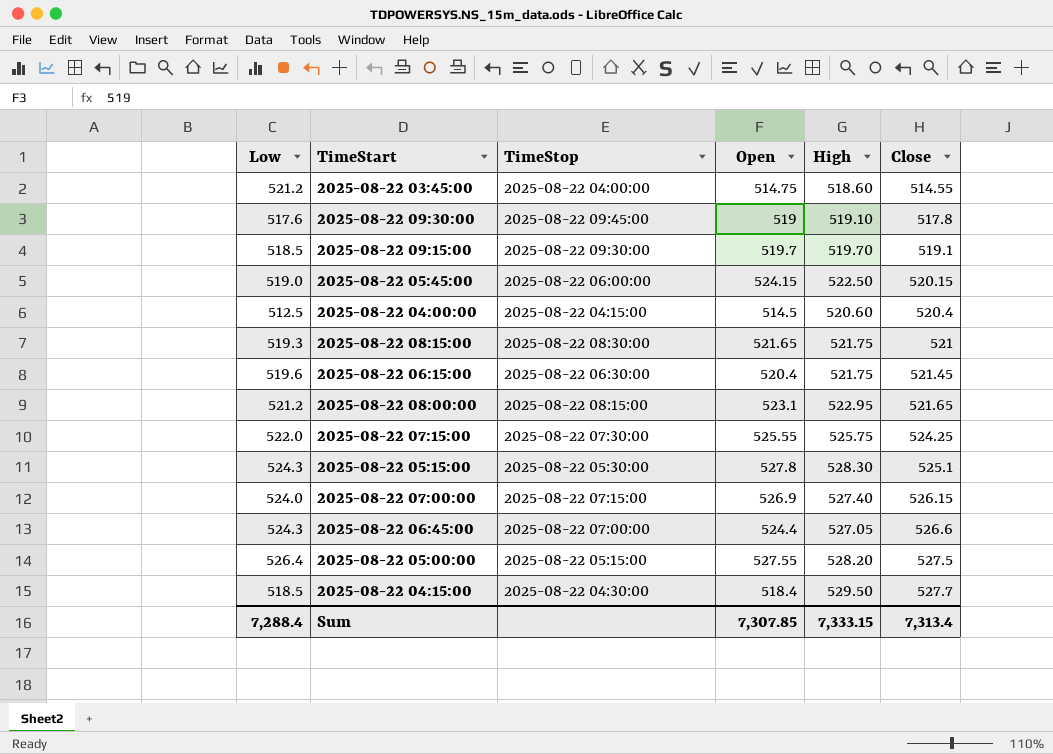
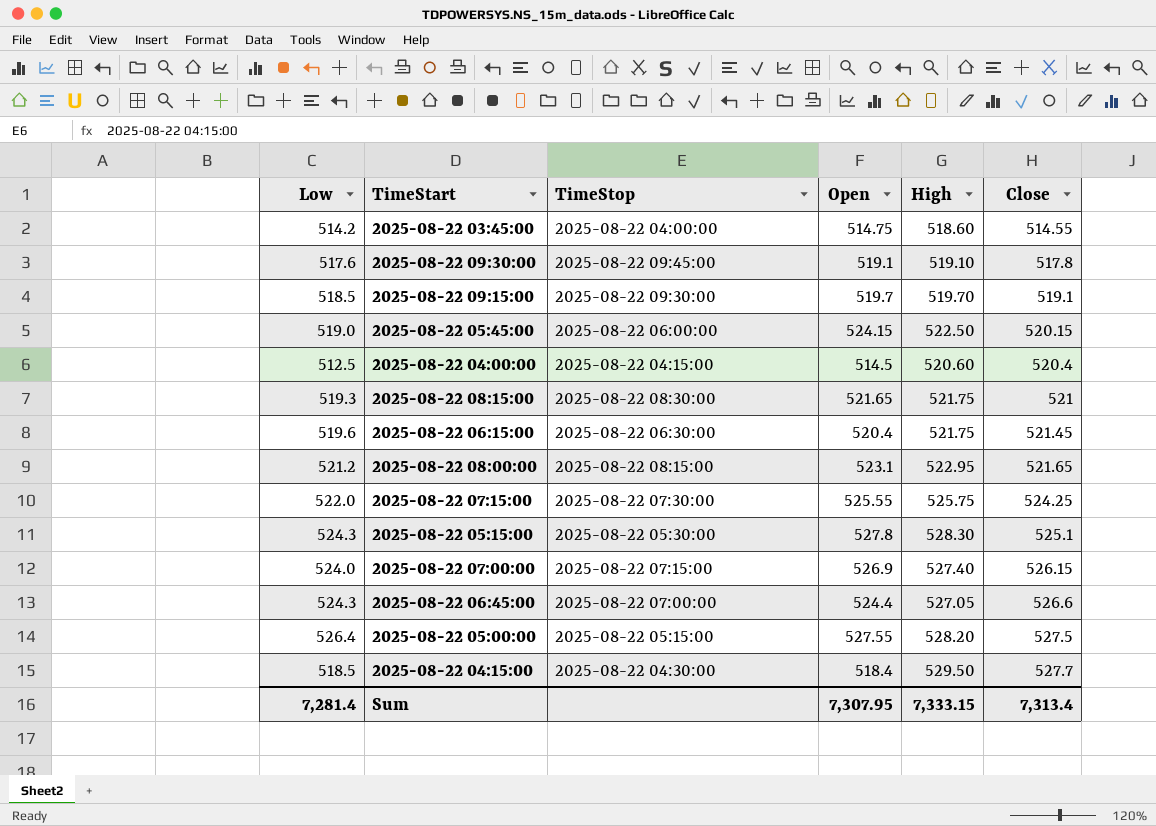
2025-08-22 03:45:00 | Low: 521.2 -> 514.2
2025-08-22 09:30:00 | Open: 519 -> 519.1
Sum | Low: 7,288.4 -> 7,281.4
Sum | Open: 7,307.85 -> 7,307.95

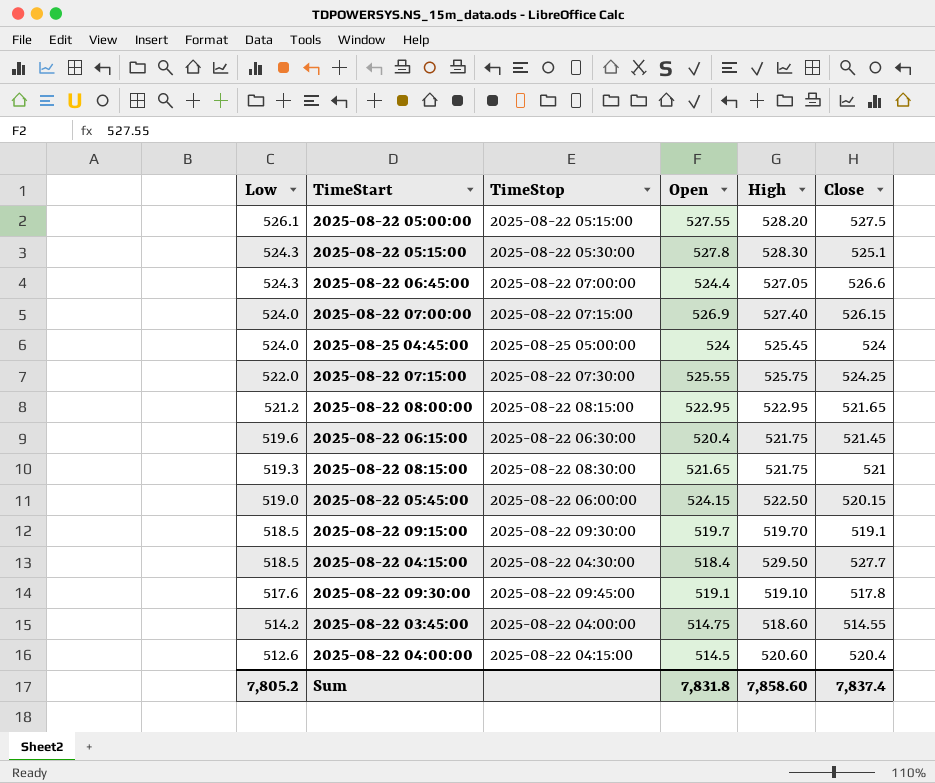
row order: Close ascending -> Low descending
2025-08-22 05:00:00 | Low: 526.4 -> 526.1
row 2025-08-25 04:45:00: none -> 524.0 | 2025-08-25 05:00:00 | 524 | 525.45 | 524
2025-08-22 08:00:00 | Open: 523.1 -> 522.95
2025-08-22 04:00:00 | Low: 512.5 -> 512.6
Sum | Low: 7,281.4 -> 7,805.2
Sum | Open: 7,307.95 -> 7,831.8
Sum | High: 7,333.15 -> 7,858.60
Sum | Close: 7,313.4 -> 7,837.4

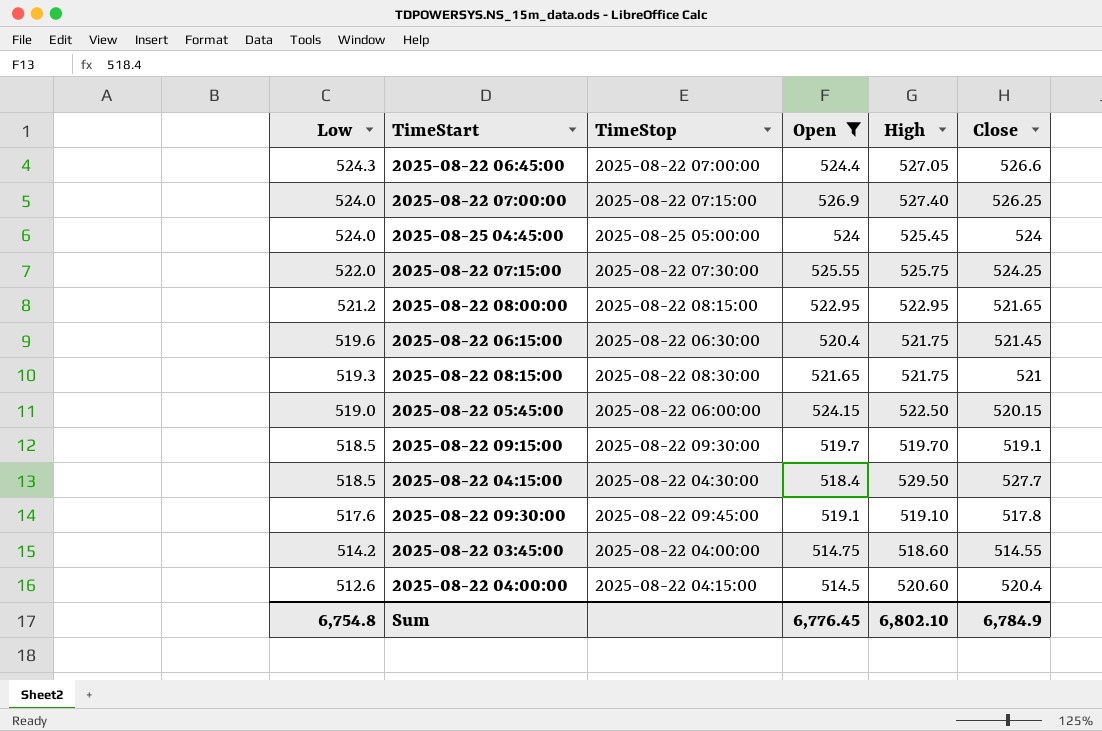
filter: none -> Open <= 526.9
2025-08-22 07:00:00 | Close: 526.15 -> 526.25
Sum | Low: 7,805.2 -> 6,754.8
Sum | Open: 7,831.8 -> 6,776.45
Sum | High: 7,858.60 -> 6,802.10
Sum | Close: 7,837.4 -> 6,784.9

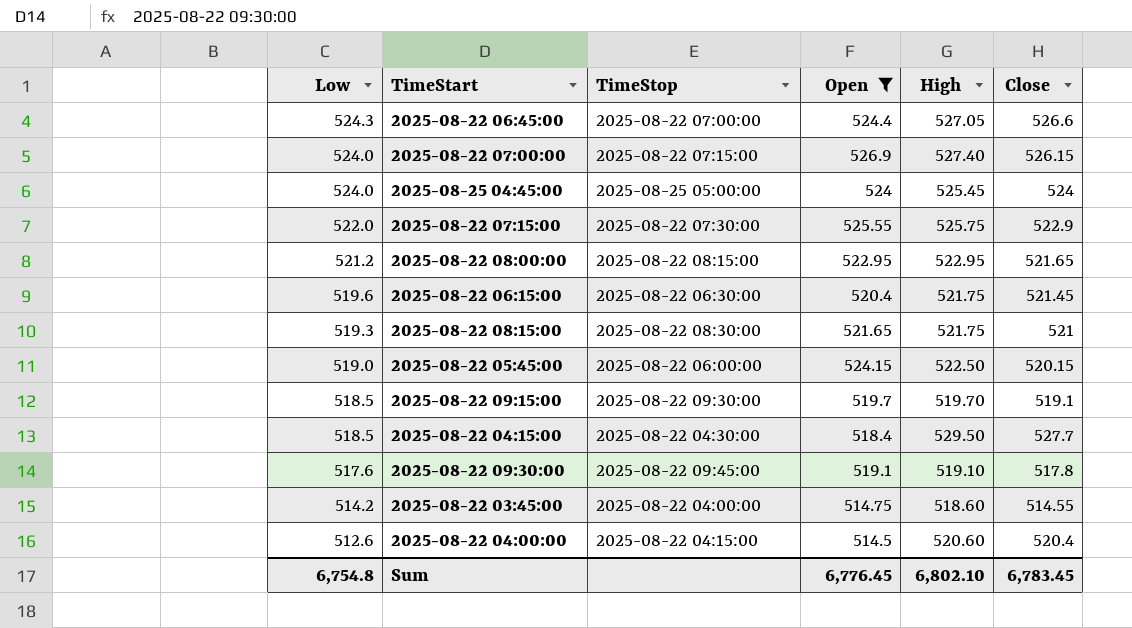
2025-08-22 07:00:00 | Close: 526.25 -> 526.15
2025-08-22 07:15:00 | Close: 524.25 -> 522.9
Sum | Close: 6,784.9 -> 6,783.45

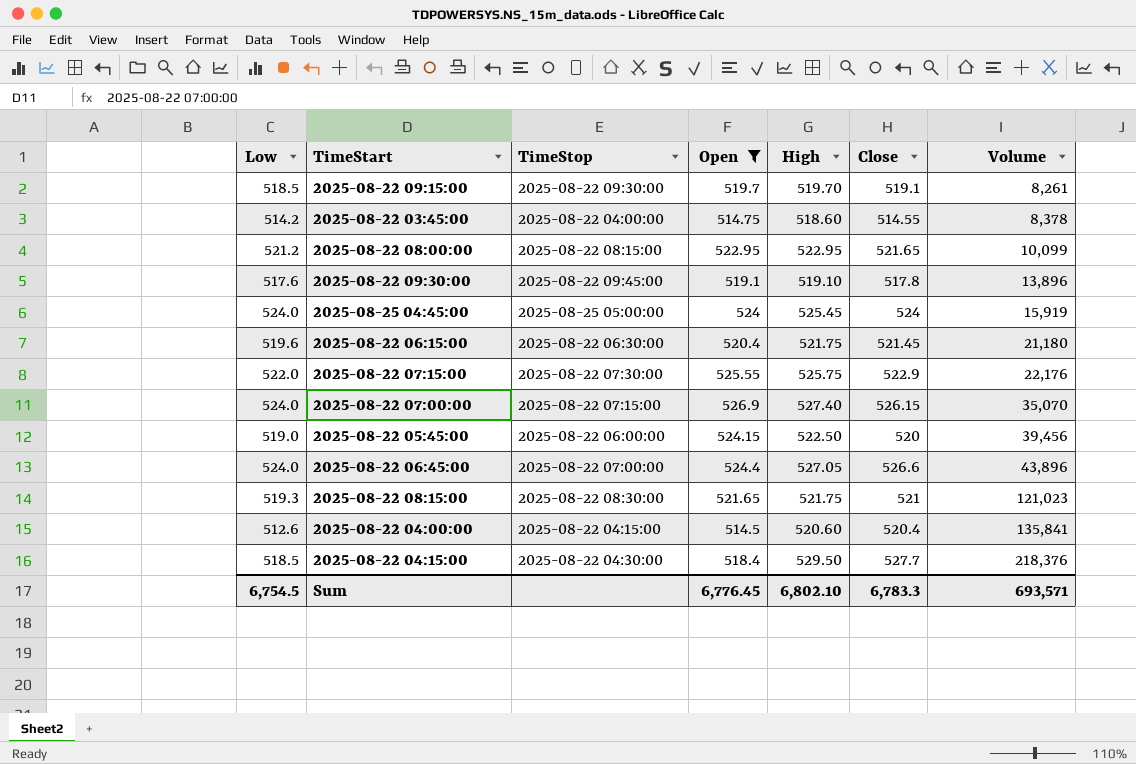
row order: Low descending -> Volume ascending
column Volume | position: none -> 7
2025-08-22 05:45:00 | Close: 520.15 -> 520
2025-08-22 06:45:00 | Low: 524.3 -> 524.0
Sum | Low: 6,754.8 -> 6,754.5
Sum | Close: 6,783.45 -> 6,783.3

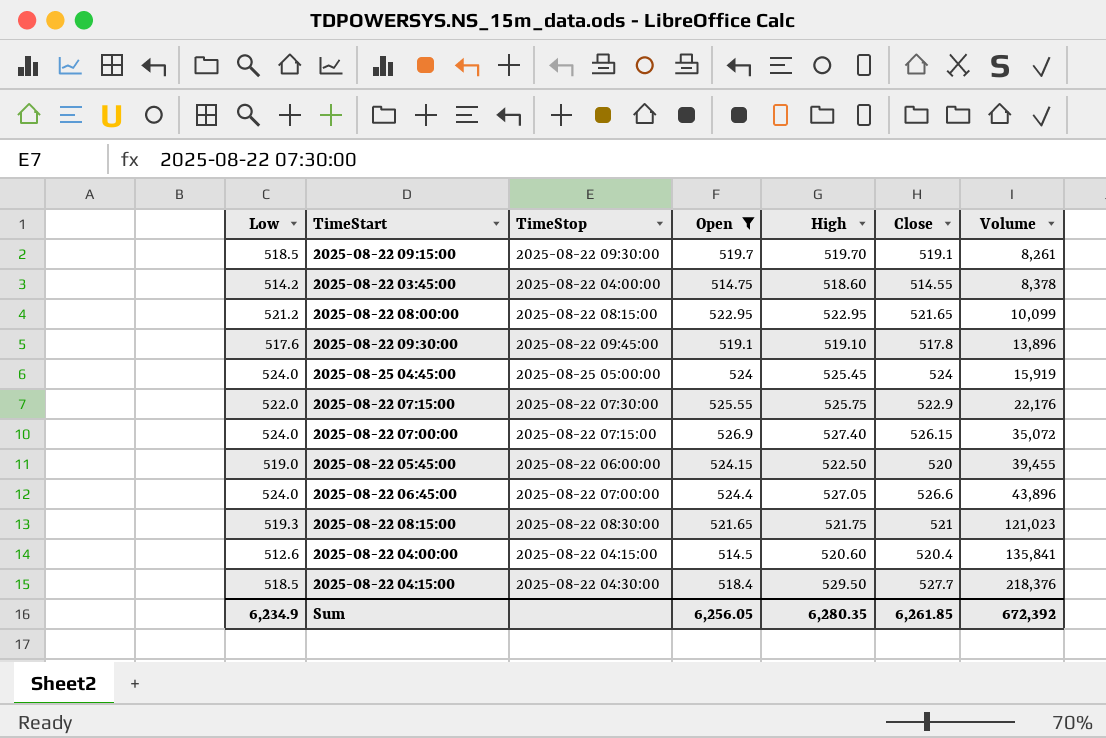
row 2025-08-22 06:15:00: 519.6 | 2025-08-22 06:30:00 | 520.4 | 521.75 | 521.45 | 21,180 -> none
2025-08-22 07:00:00 | Volume: 35,070 -> 35,072
2025-08-22 05:45:00 | Volume: 39,456 -> 39,455
Sum | Low: 6,754.5 -> 6,234.9
Sum | Open: 6,776.45 -> 6,256.05
Sum | High: 6,802.10 -> 6,280.35
Sum | Close: 6,783.3 -> 6,261.85
Sum | Volume: 693,571 -> 672,392

